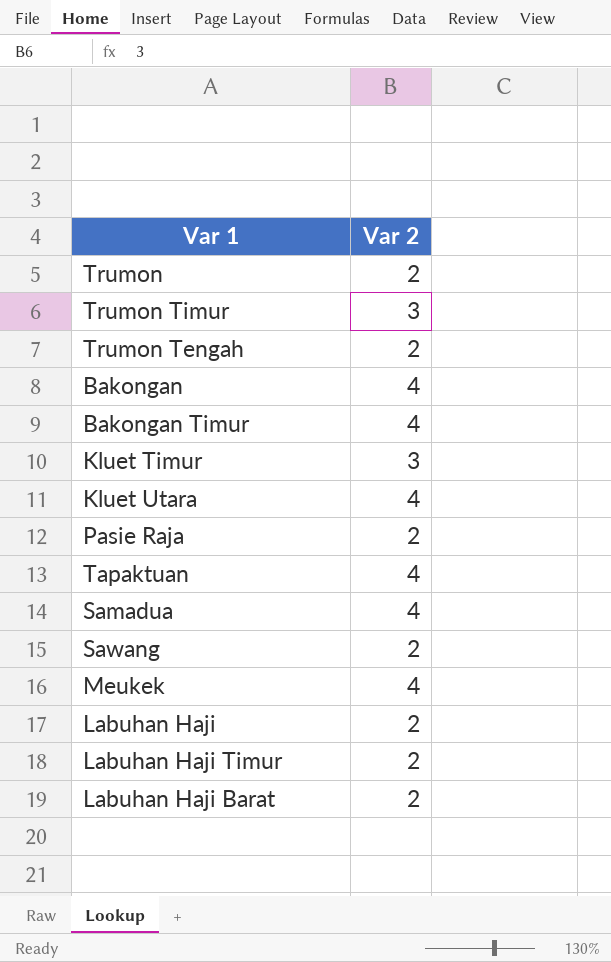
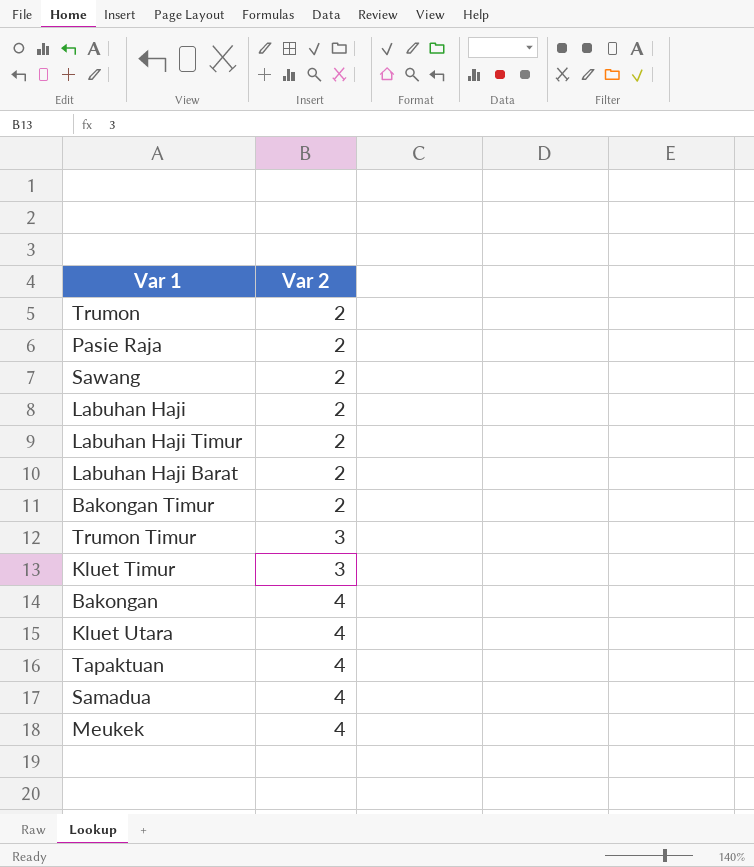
row order: none -> Var 2 ascending
row Trumon Tengah: 2 -> none
Bakongan Timur | Var 2: 4 -> 2

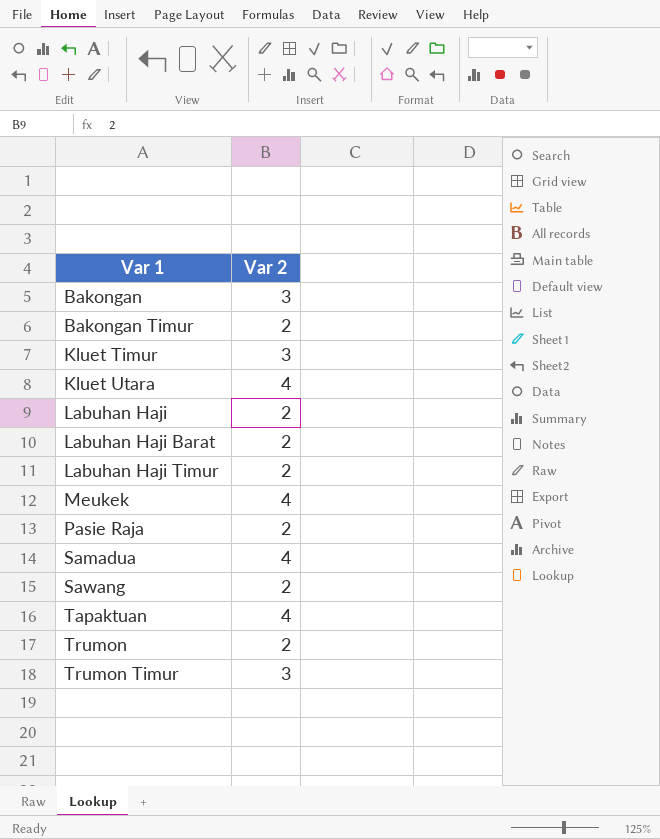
row order: Var 2 ascending -> Var 1 ascending
Bakongan | Var 2: 4 -> 3

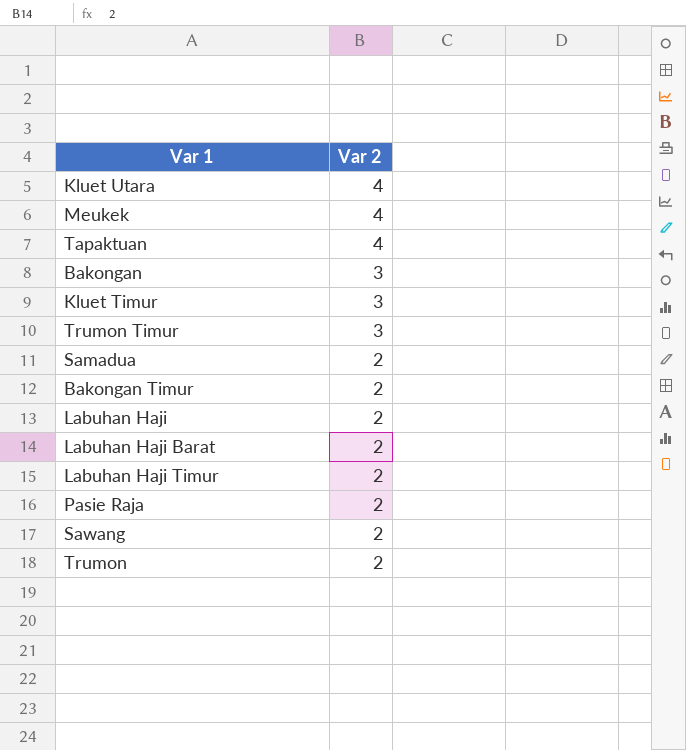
row order: Var 1 ascending -> Var 2 descending
Samadua | Var 2: 4 -> 2

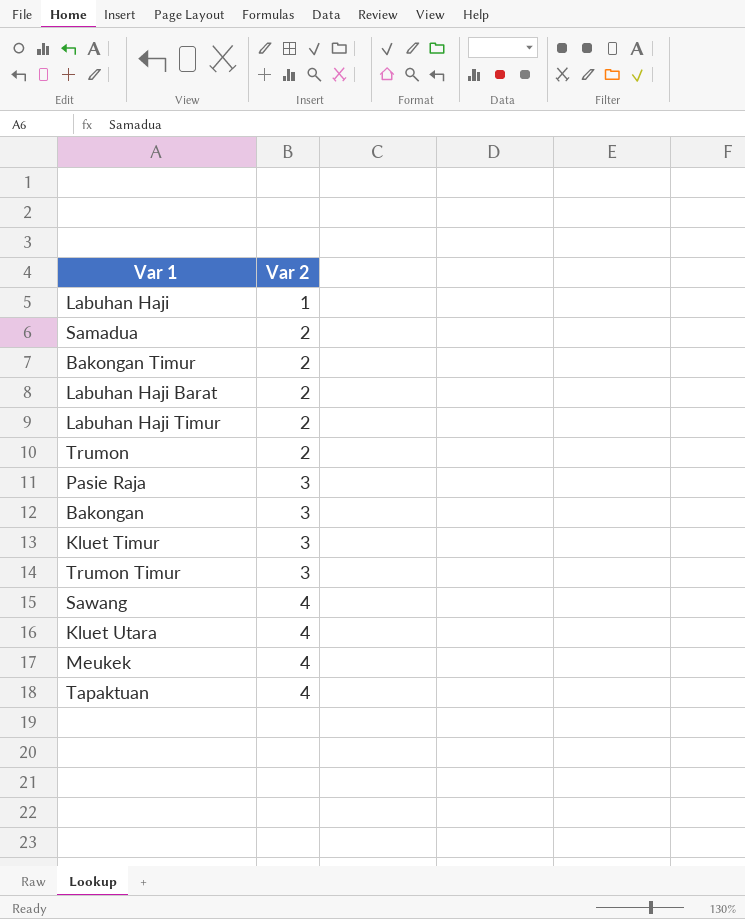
row order: Var 2 descending -> Var 2 ascending
Labuhan Haji | Var 2: 2 -> 1
Pasie Raja | Var 2: 2 -> 3
Sawang | Var 2: 2 -> 4

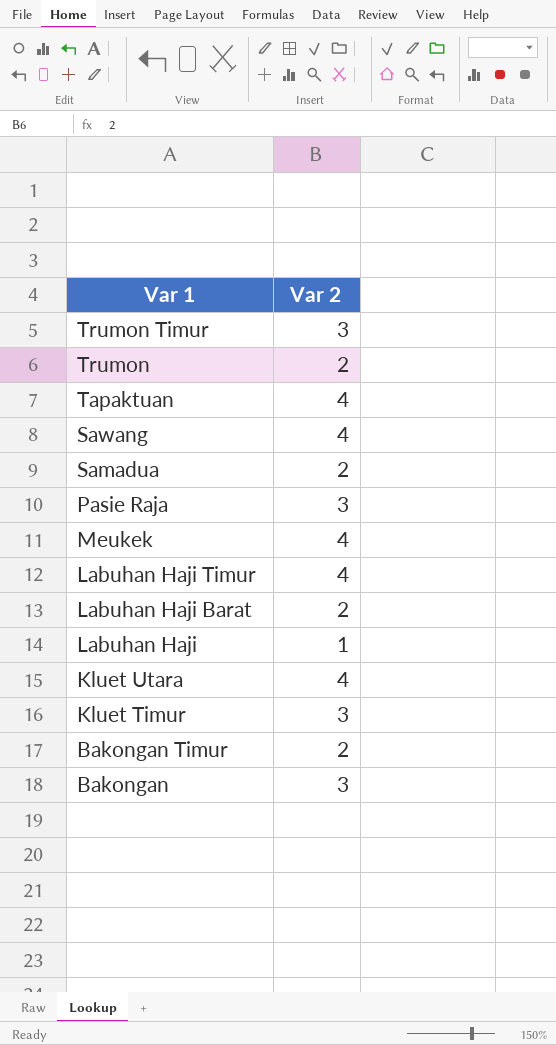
row order: Var 2 ascending -> Var 1 descending
Labuhan Haji Timur | Var 2: 2 -> 4

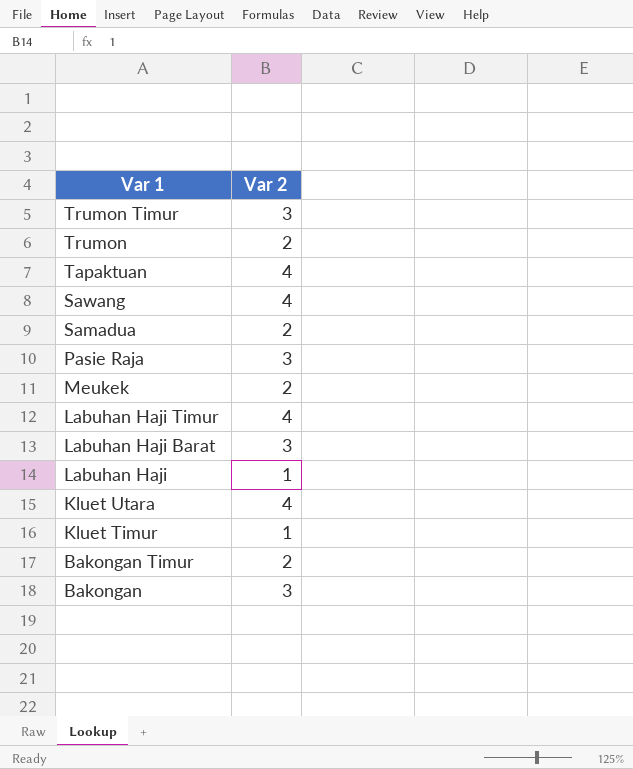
Meukek | Var 2: 4 -> 2
Labuhan Haji Barat | Var 2: 2 -> 3
Kluet Timur | Var 2: 3 -> 1

